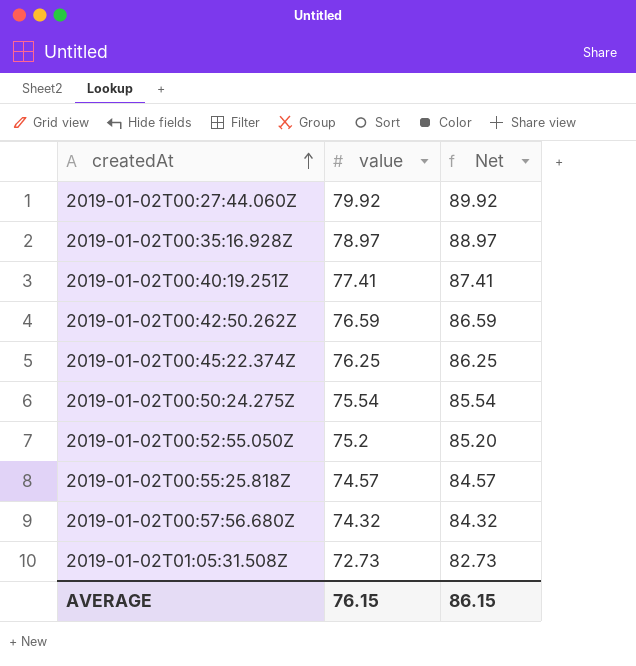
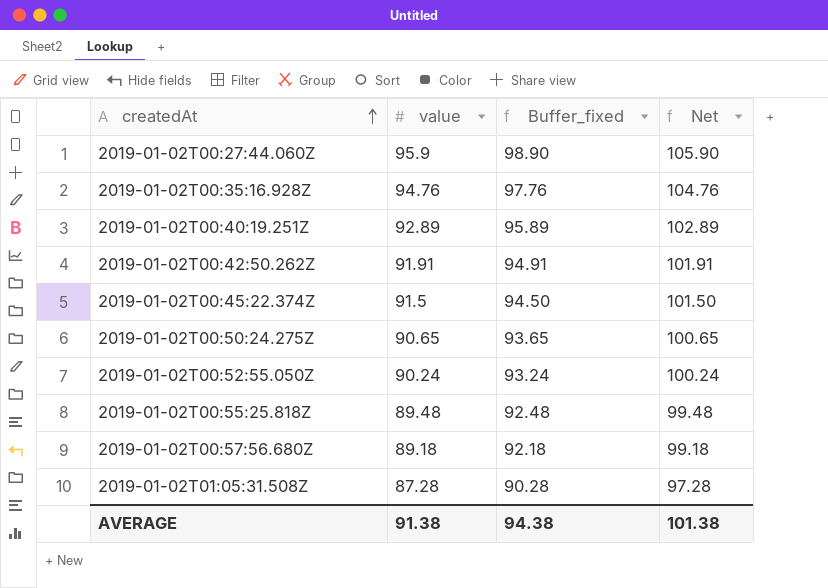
column Buffer_fixed | formula: none -> [value] + 3
2019-01-02T00:27:44.060Z | value: 79.92 -> 95.9
2019-01-02T00:27:44.060Z | Net: 89.92 -> 105.90
2019-01-02T00:35:16.928Z | value: 78.97 -> 94.76
2019-01-02T00:35:16.928Z | Net: 88.97 -> 104.76
2019-01-02T00:40:19.251Z | value: 77.41 -> 92.89
2019-01-02T00:40:19.251Z | Net: 87.41 -> 102.89
2019-01-02T00:42:50.262Z | value: 76.59 -> 91.91
2019-01-02T00:42:50.262Z | Net: 86.59 -> 101.91
2019-01-02T00:45:22.374Z | value: 76.25 -> 91.5
2019-01-02T00:45:22.374Z | Net: 86.25 -> 101.50
2019-01-02T00:50:24.275Z | value: 75.54 -> 90.65
2019-01-02T00:50:24.275Z | Net: 85.54 -> 100.65
2019-01-02T00:52:55.050Z | value: 75.2 -> 90.24
2019-01-02T00:52:55.050Z | Net: 85.20 -> 100.24
2019-01-02T00:55:25.818Z | value: 74.57 -> 89.48
2019-01-02T00:55:25.818Z | Net: 84.57 -> 99.48
2019-01-02T00:57:56.680Z | value: 74.32 -> 89.18
2019-01-02T00:57:56.680Z | Net: 84.32 -> 99.18
2019-01-02T01:05:31.508Z | value: 72.73 -> 87.28
2019-01-02T01:05:31.508Z | Net: 82.73 -> 97.28
AVERAGE | value: 76.15 -> 91.38
AVERAGE | Net: 86.15 -> 101.38

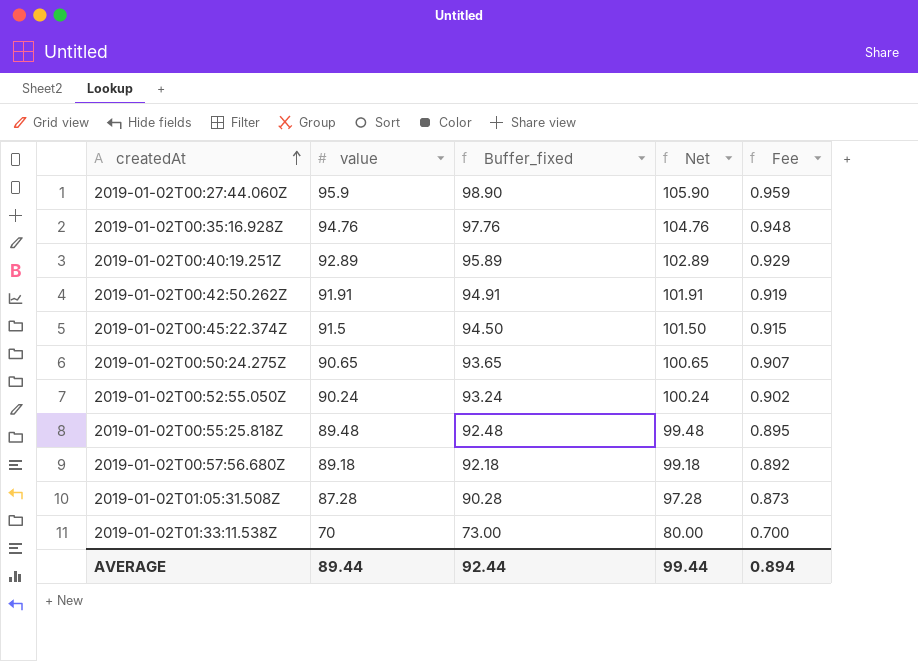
column Fee | formula: none -> [value] * 0.01
row 2019-01-02T01:33:11.538Z: none -> 70 | 73.00 | 80.00 | 0.700
AVERAGE | value: 91.38 -> 89.44
AVERAGE | Buffer_fixed: 94.38 -> 92.44
AVERAGE | Net: 101.38 -> 99.44

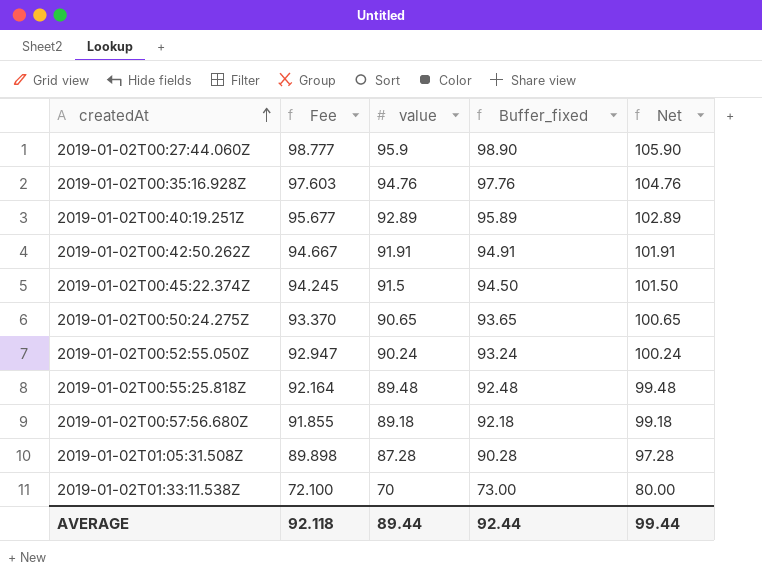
column Fee | formula: [value] * 0.01 -> [value] * 1.03
column Fee | position: 5 -> 2
AVERAGE | Fee: 0.894 -> 92.118

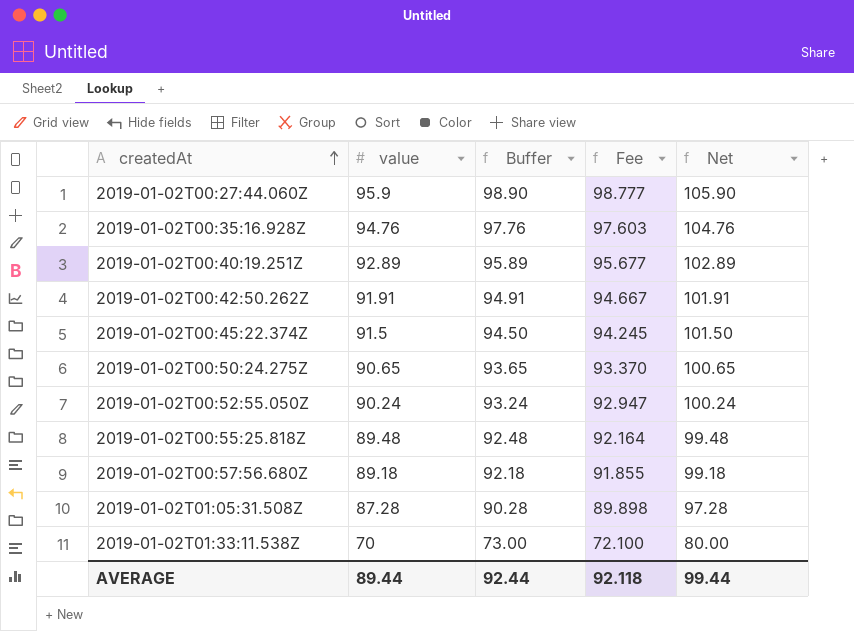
column name: Buffer_fixed -> Buffer
column Fee | position: 2 -> 4

